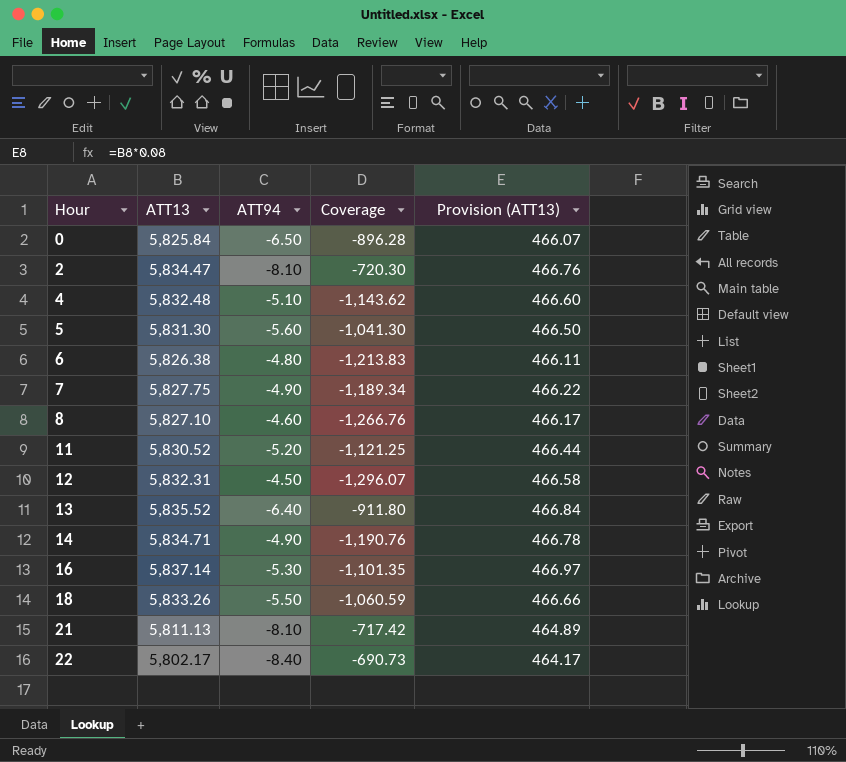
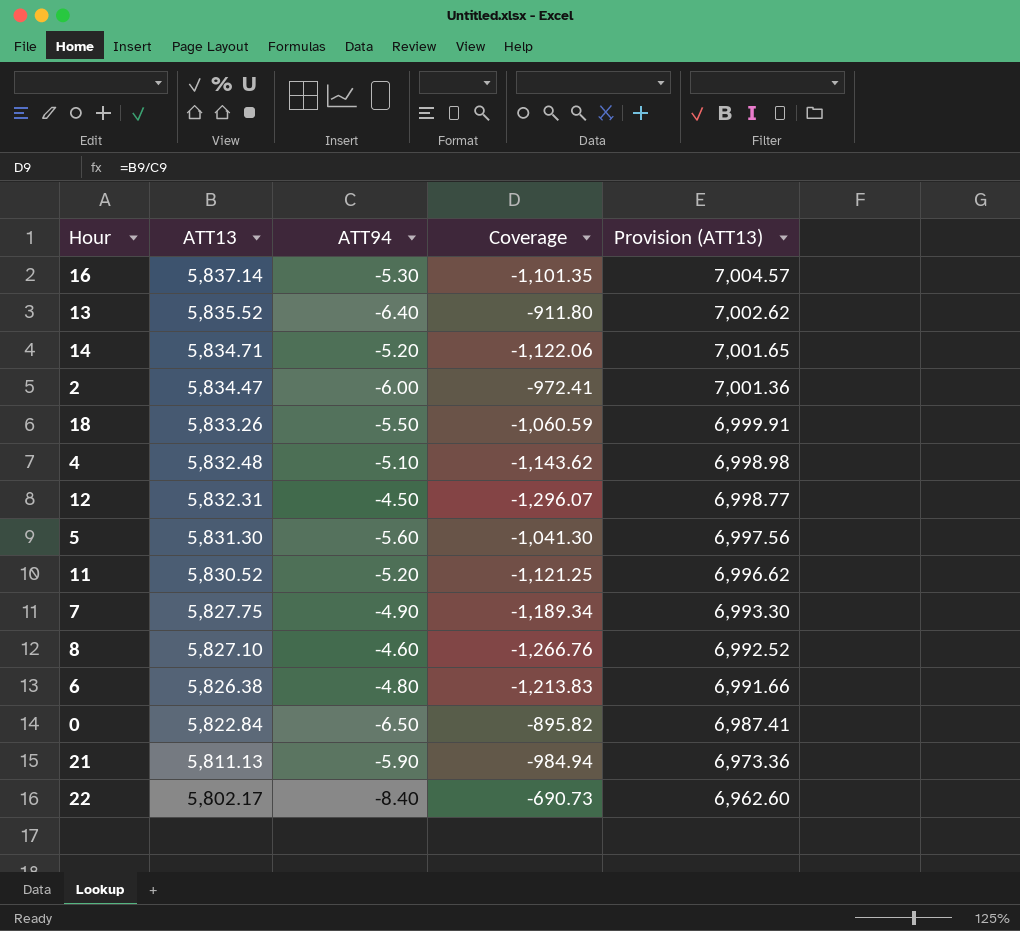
row order: Hour ascending -> ATT13 descending
column Provision (ATT13) | formula: [ATT13] * 0.08 -> [ATT13] * 1.2
14 | ATT94: -4.90 -> -5.20
14 | Coverage: -1,190.76 -> -1,122.06
2 | ATT94: -8.10 -> -6.00
2 | Coverage: -720.30 -> -972.41
0 | ATT13: 5,825.84 -> 5,822.84
0 | Coverage: -896.28 -> -895.82
21 | ATT94: -8.10 -> -5.90
21 | Coverage: -717.42 -> -984.94

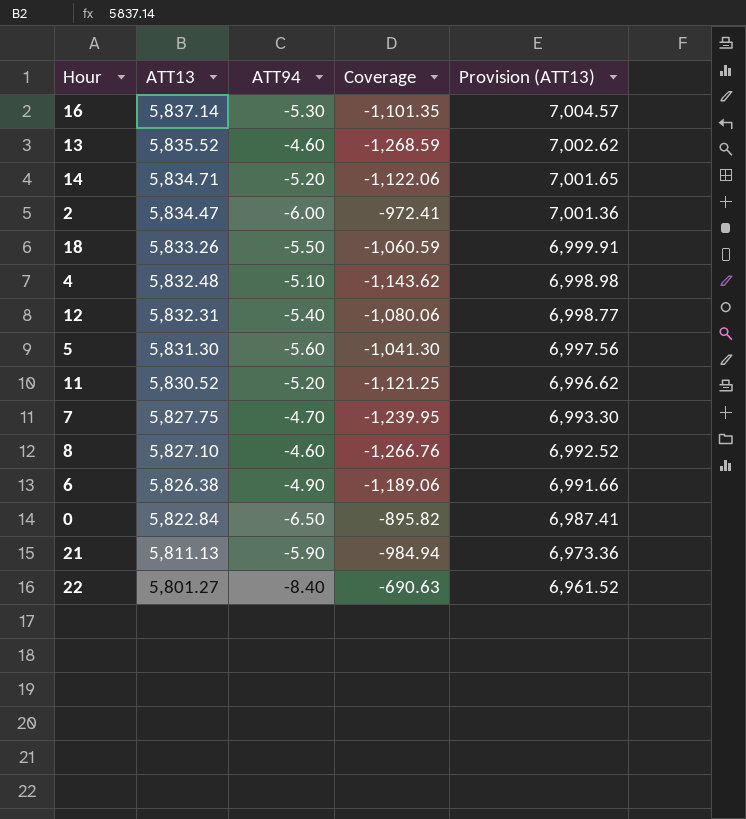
13 | ATT94: -6.40 -> -4.60
13 | Coverage: -911.80 -> -1,268.59
12 | ATT94: -4.50 -> -5.40
12 | Coverage: -1,296.07 -> -1,080.06
7 | ATT94: -4.90 -> -4.70
7 | Coverage: -1,189.34 -> -1,239.95
6 | ATT94: -4.80 -> -4.90
6 | Coverage: -1,213.83 -> -1,189.06
22 | ATT13: 5,802.17 -> 5,801.27
22 | Coverage: -690.73 -> -690.63
22 | Provision (ATT13): 6,962.60 -> 6,961.52

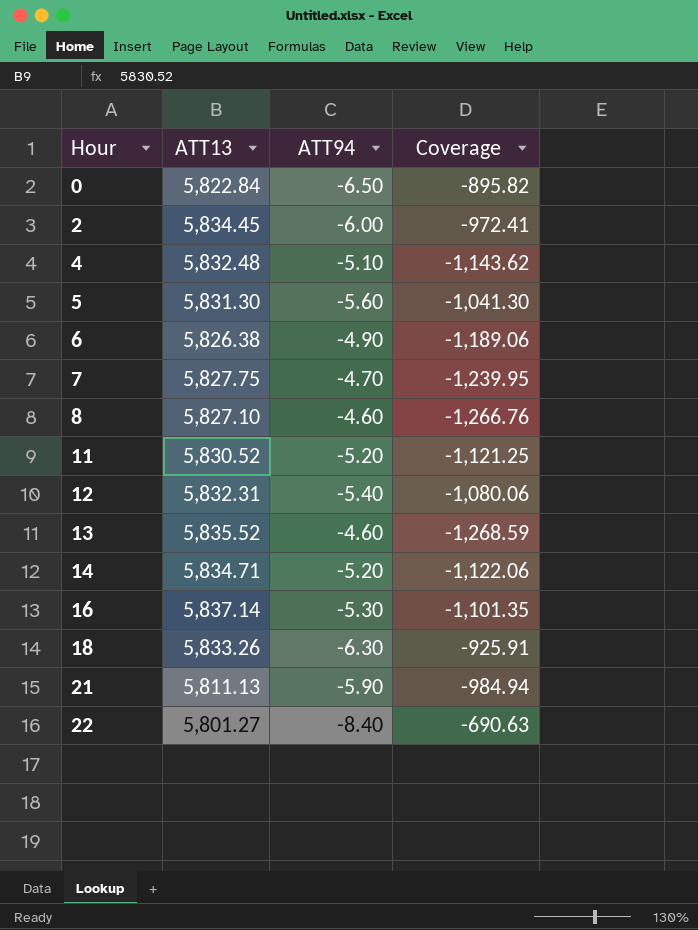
row order: ATT13 descending -> Hour ascending
column Provision (ATT13) | formula: [ATT13] * 1.2 -> none
2 | ATT13: 5,834.47 -> 5,834.45
18 | ATT94: -5.50 -> -6.30
18 | Coverage: -1,060.59 -> -925.91

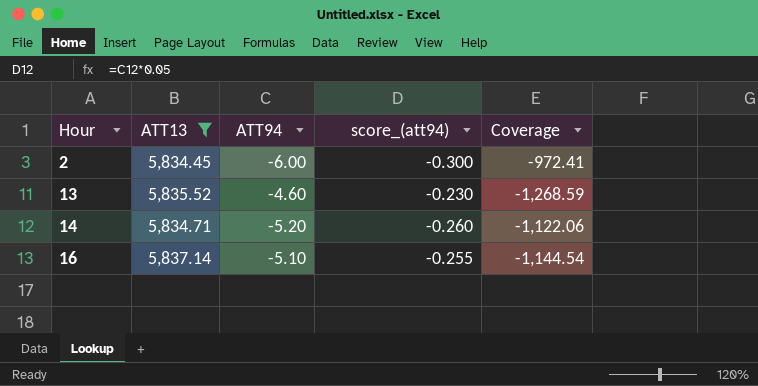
filter: none -> ATT13 >= 5,834.45
column score_(att94) | formula: none -> [ATT94] * 0.05
16 | ATT94: -5.30 -> -5.10
16 | Coverage: -1,101.35 -> -1,144.54

